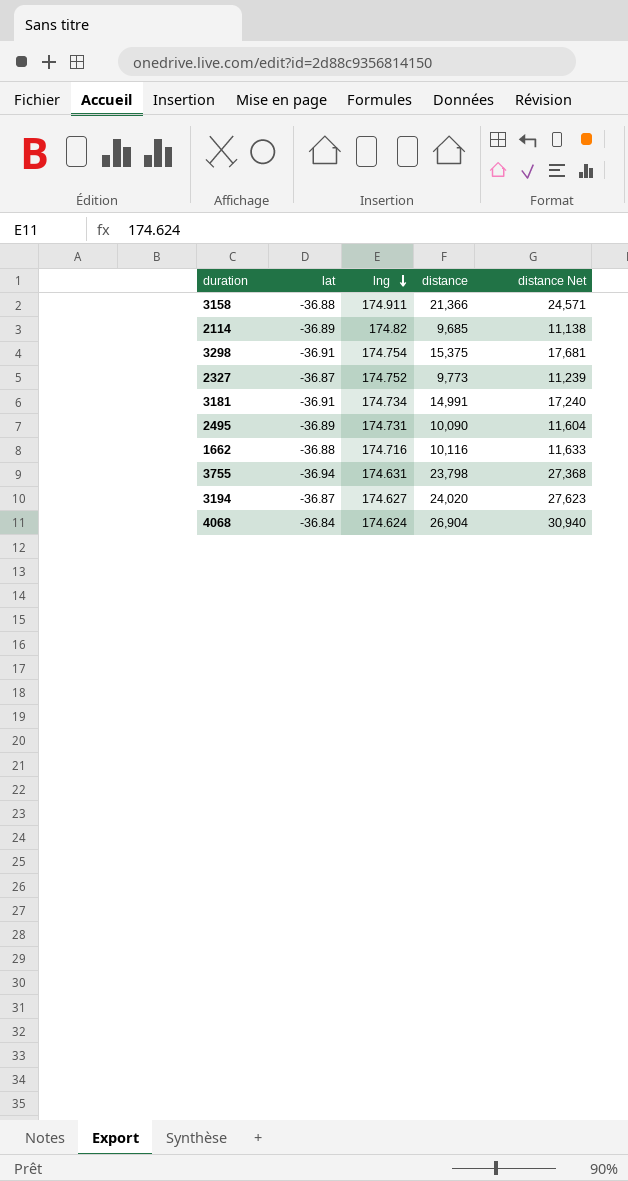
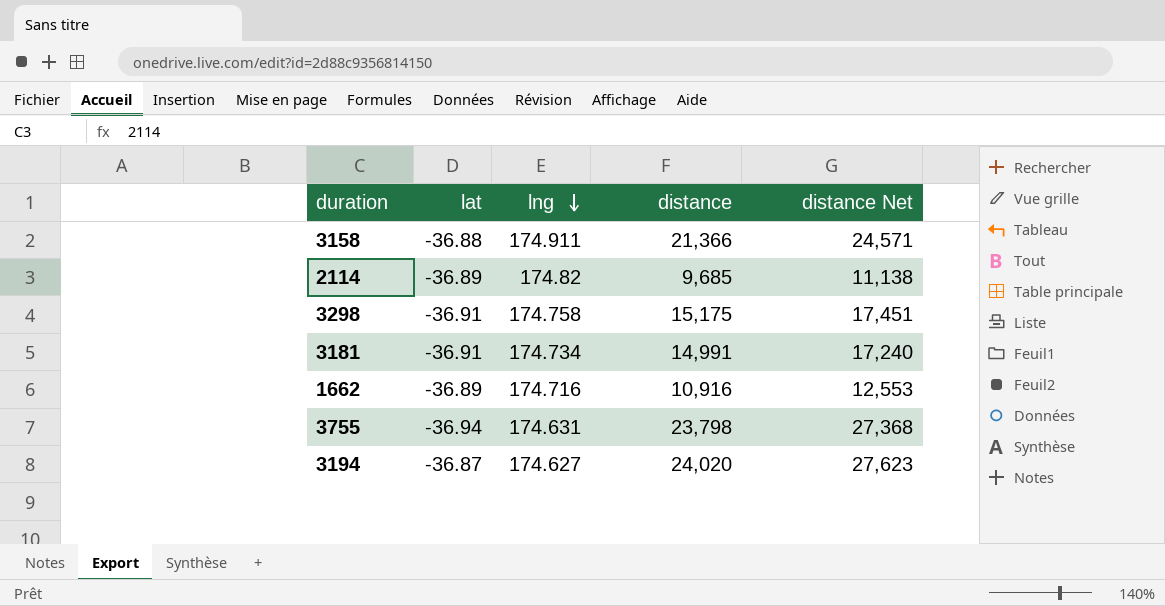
row 2327: -36.87 | 174.752 | 9,773 | 11,239 -> none
row 2495: -36.89 | 174.731 | 10,090 | 11,604 -> none
row 4068: -36.84 | 174.624 | 26,904 | 30,940 -> none
3298 | lng: 174.754 -> 174.758
3298 | distance: 15,375 -> 15,175
3298 | distance Net: 17,681 -> 17,451
1662 | lat: -36.88 -> -36.89
1662 | distance: 10,116 -> 10,916
1662 | distance Net: 11,633 -> 12,553

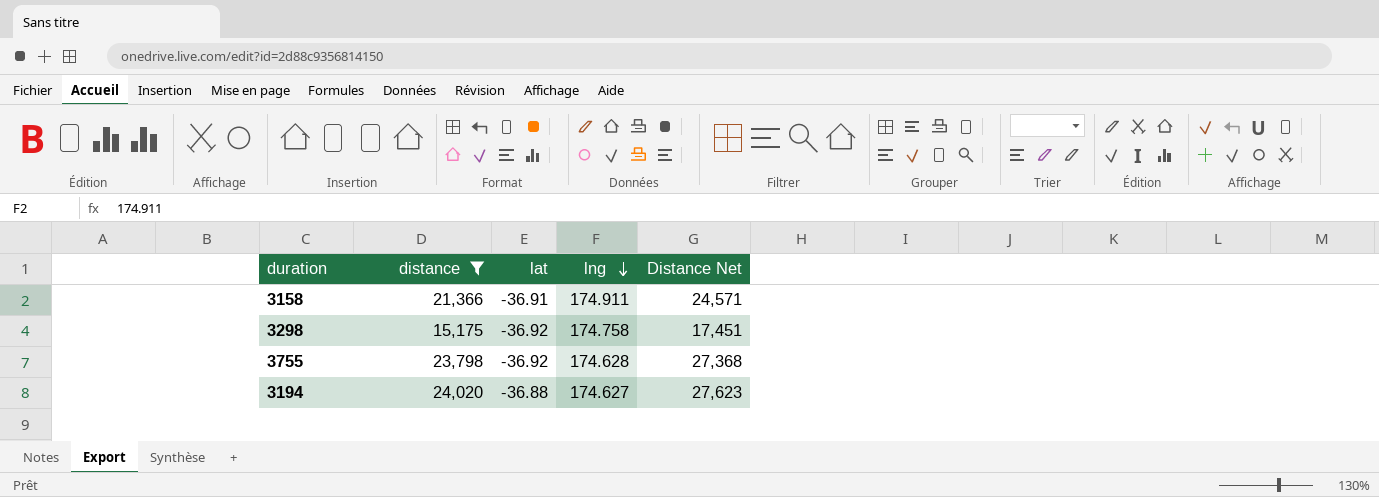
filter: none -> distance >= 15,175
column distance | position: 4 -> 2
column name: distance Net -> Distance Net
3158 | lat: -36.88 -> -36.91
3298 | lat: -36.91 -> -36.92
3755 | lat: -36.94 -> -36.92
3755 | lng: 174.631 -> 174.628
3194 | lat: -36.87 -> -36.88

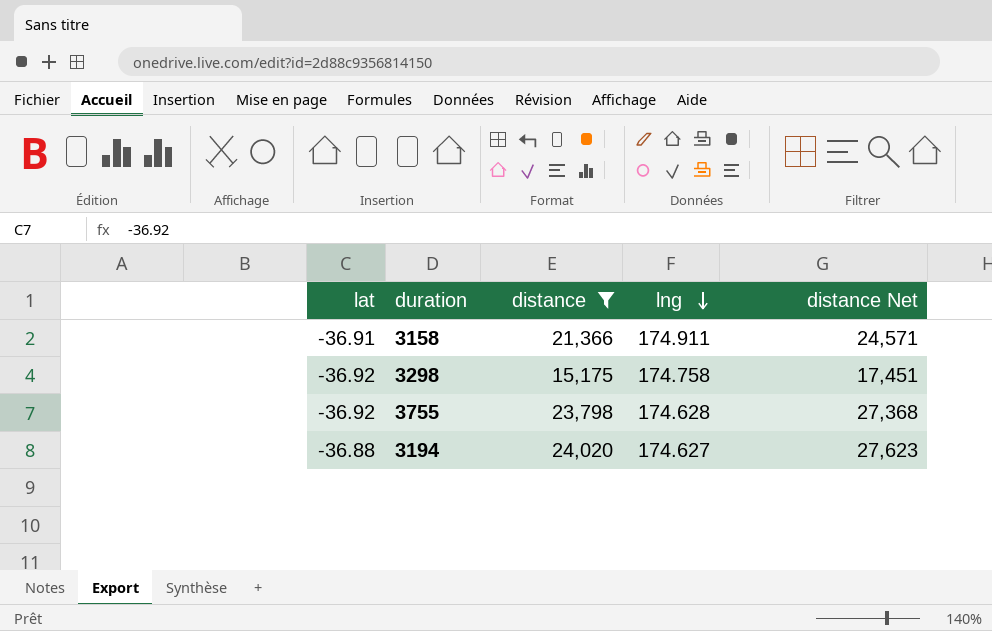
column lat | position: 3 -> 1
column name: Distance Net -> distance Net

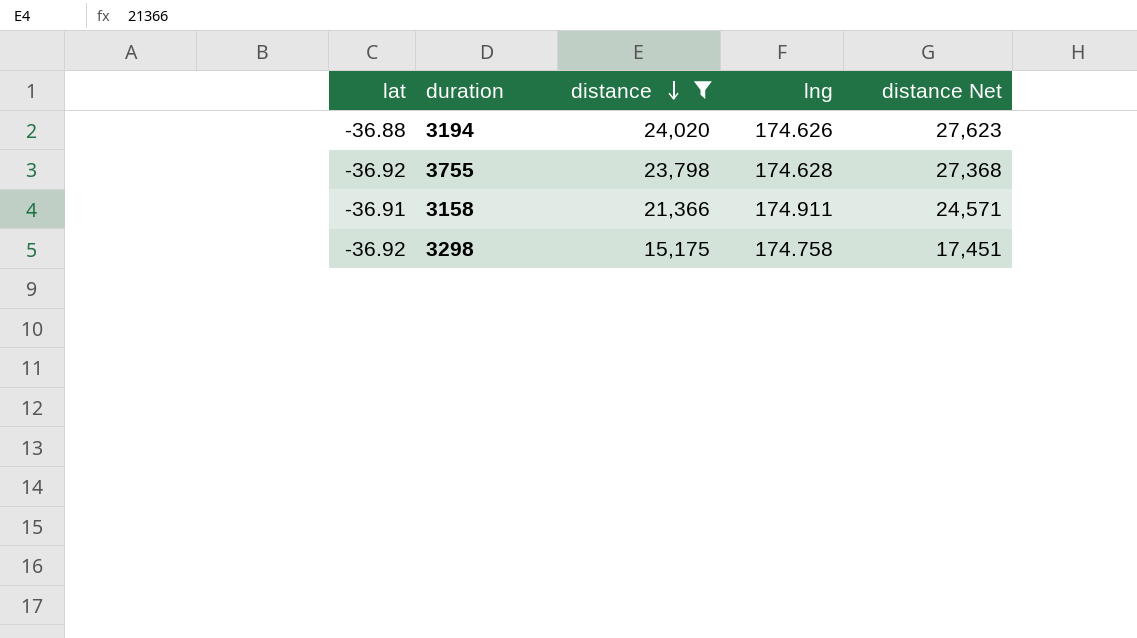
row order: lng descending -> distance descending
3194 | lng: 174.627 -> 174.626

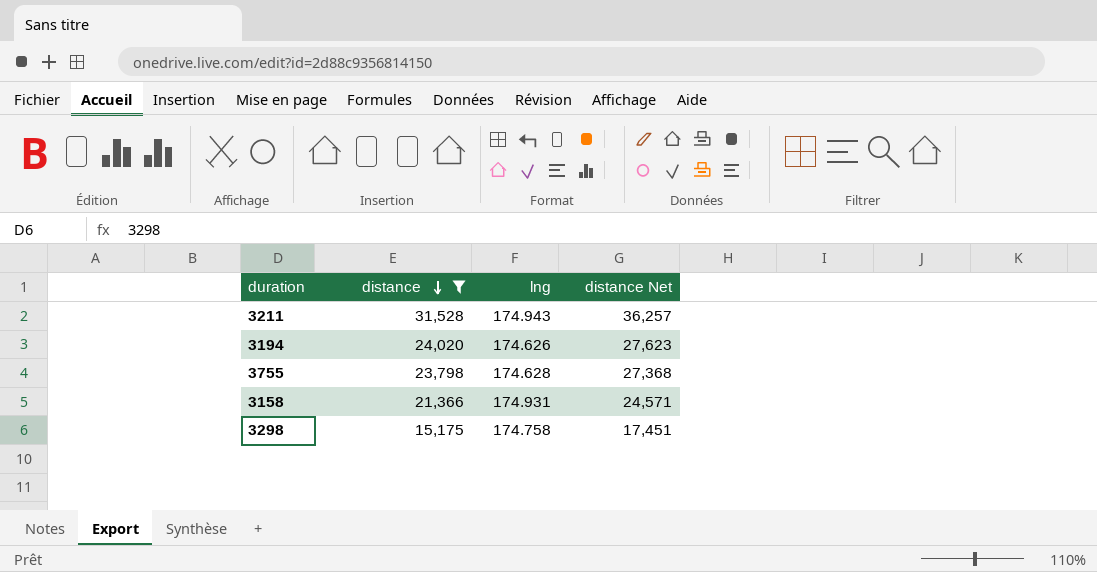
column lat | position: 1 -> none
row 3211: none -> 31,528 | 174.943 | 36,257
3158 | lng: 174.911 -> 174.931

